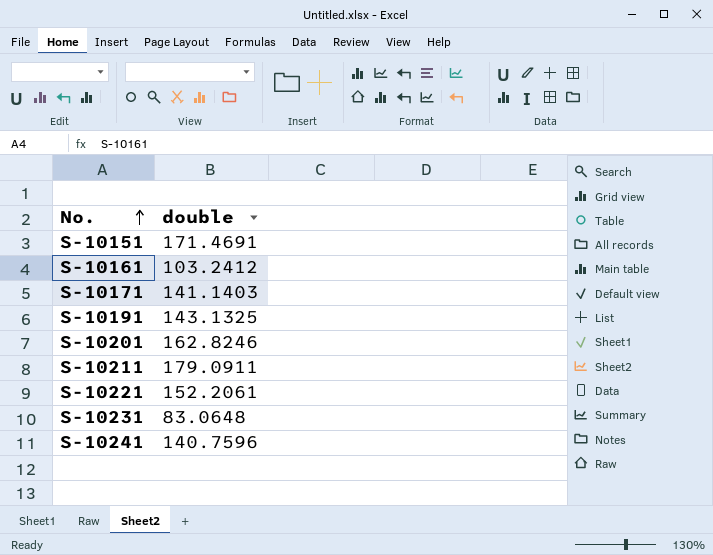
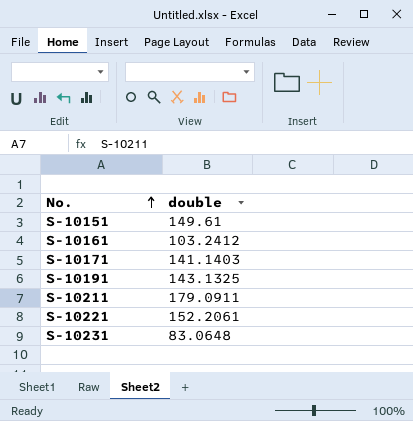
row S-10201: 162.8246 -> none
row S-10241: 140.7596 -> none
S-10151 | double: 171.4691 -> 149.61

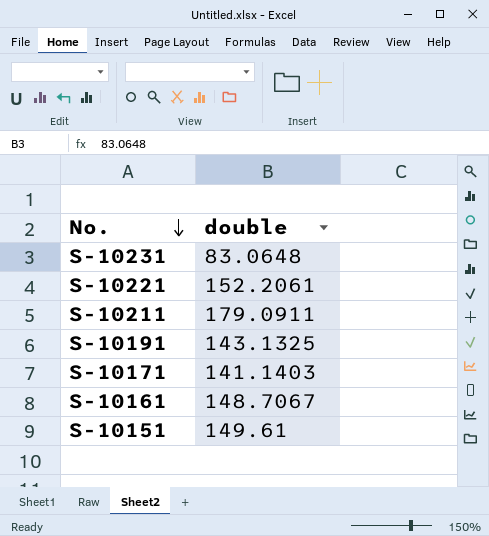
row order: No. ascending -> No. descending
S-10161 | double: 103.2412 -> 148.7067

